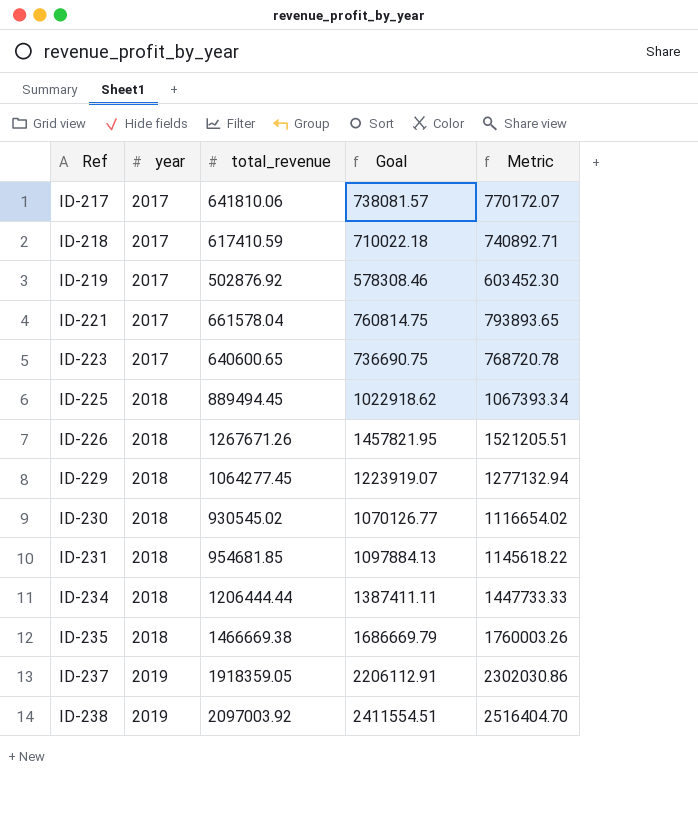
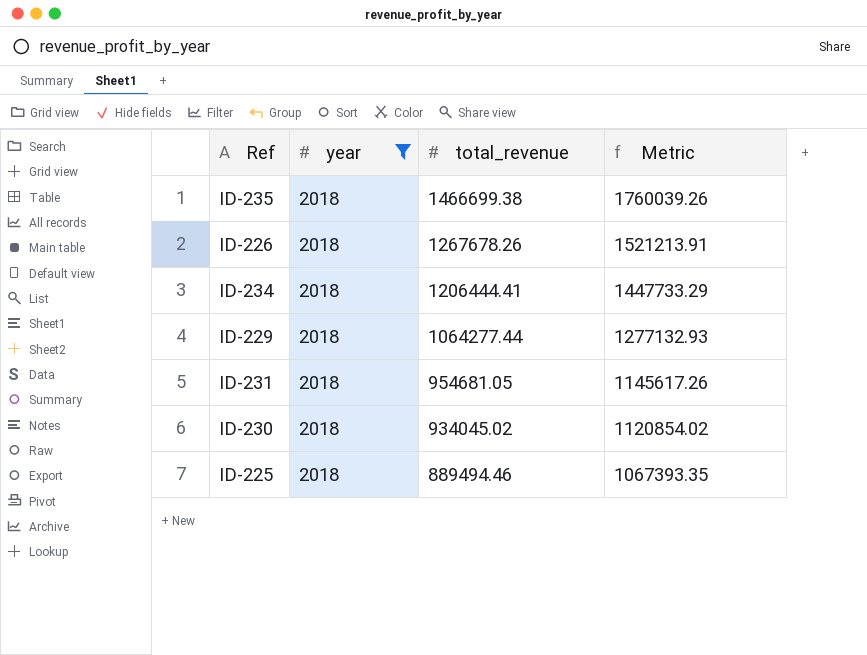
filter: none -> year = 2018
row order: Ref ascending -> total_revenue descending
column Goal | formula: [total_revenue] * 1.15 -> none
ID-235 | total_revenue: 1466669.38 -> 1466699.38
ID-235 | Metric: 1760003.26 -> 1760039.26
ID-226 | total_revenue: 1267671.26 -> 1267678.26
ID-226 | Metric: 1521205.51 -> 1521213.91
ID-234 | total_revenue: 1206444.44 -> 1206444.41
ID-234 | Metric: 1447733.33 -> 1447733.29
ID-229 | total_revenue: 1064277.45 -> 1064277.44
ID-229 | Metric: 1277132.94 -> 1277132.93
ID-231 | total_revenue: 954681.85 -> 954681.05
ID-231 | Metric: 1145618.22 -> 1145617.26
ID-230 | total_revenue: 930545.02 -> 934045.02
ID-230 | Metric: 1116654.02 -> 1120854.02
ID-225 | total_revenue: 889494.45 -> 889494.46
ID-225 | Metric: 1067393.34 -> 1067393.35

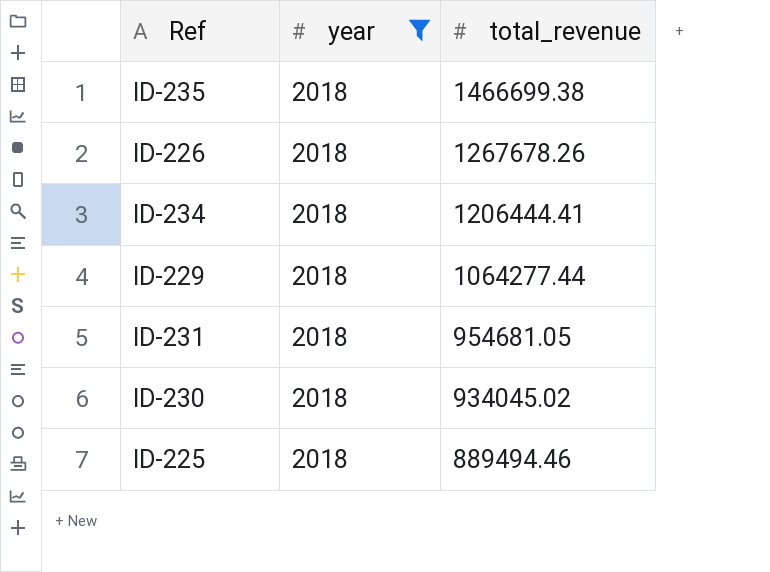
column Metric | formula: [total_revenue] * 1.2 -> none

